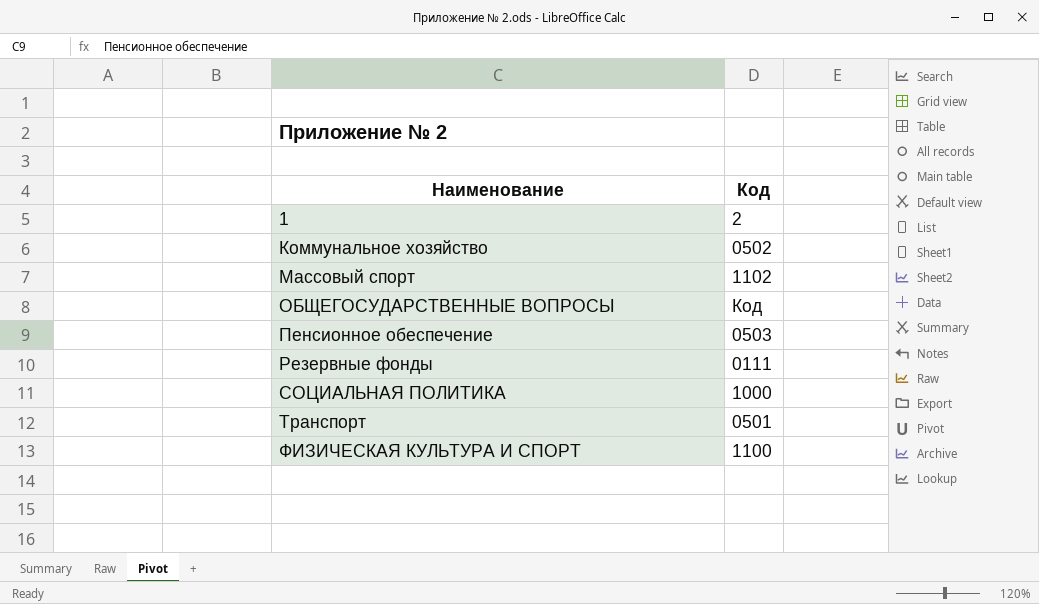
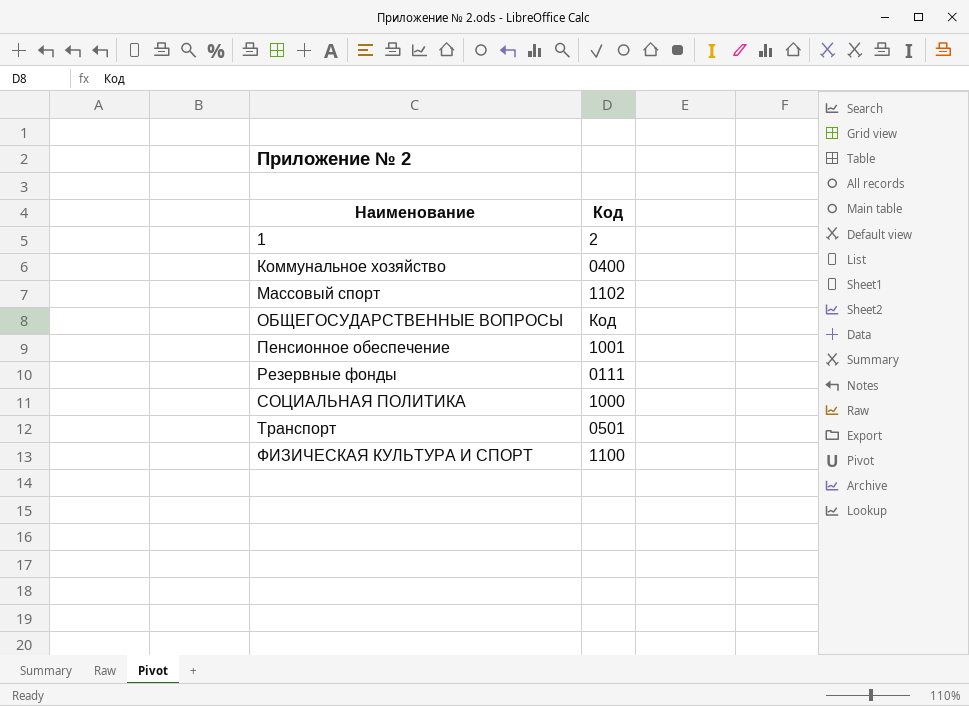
Коммунальное хозяйство | Код: 0502 -> 0400
Пенсионное обеспечение | Код: 0503 -> 1001

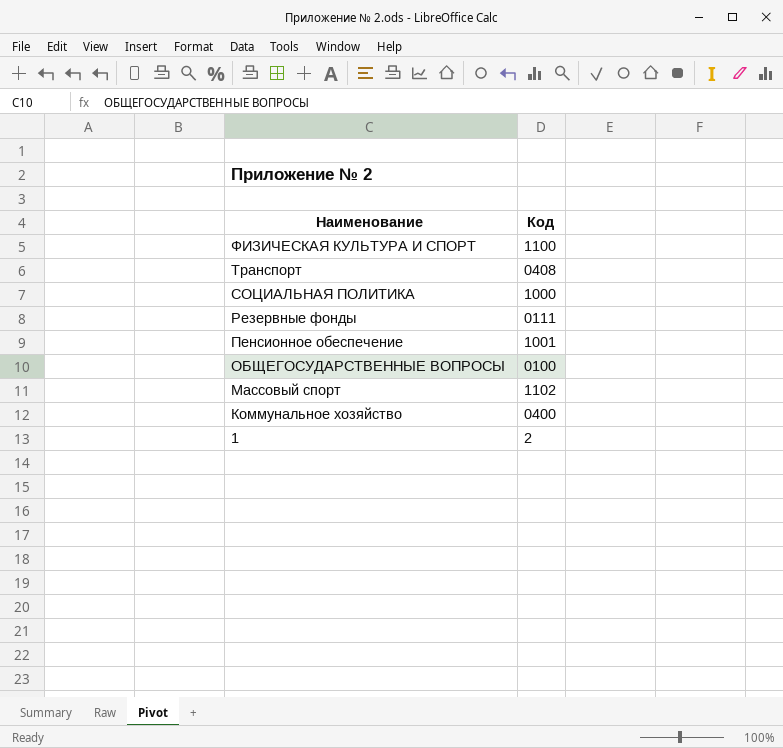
row order: Наименование ascending -> Наименование descending
Транспорт | Код: 0501 -> 0408
ОБЩЕГОСУДАРСТВЕННЫЕ ВОПРОСЫ | Код: Код -> 0100

